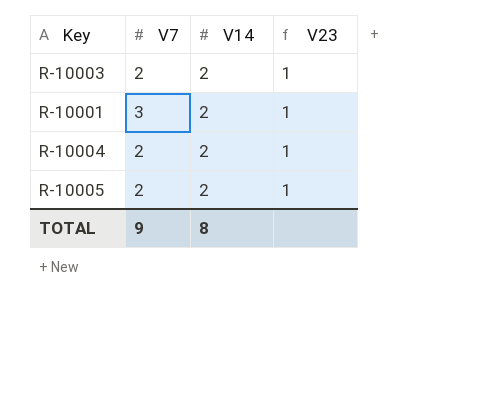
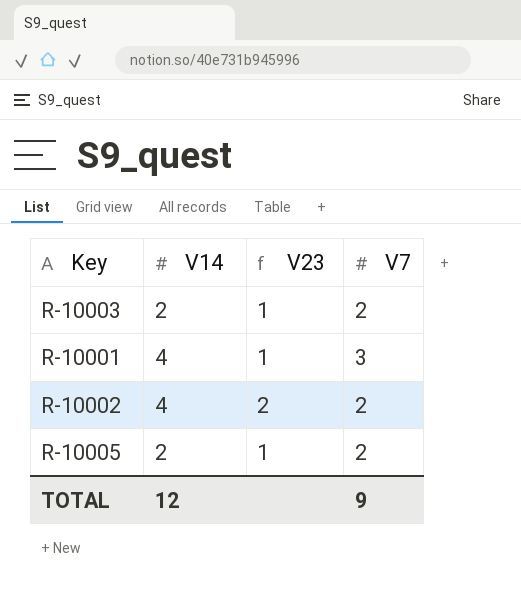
column V7 | position: 2 -> 4
row R-10004: 2 | 2 | 1 -> none
R-10001 | V14: 2 -> 4
row R-10002: none -> 4 | 2 | 2
TOTAL | V14: 8 -> 12

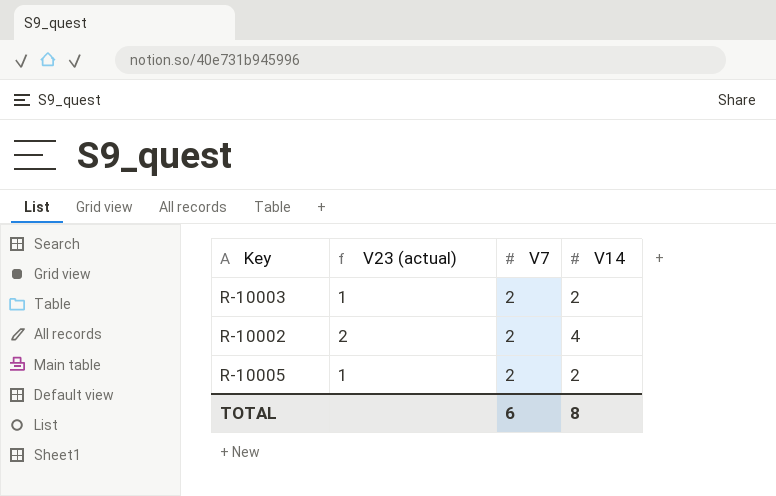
column name: V23 -> V23 (actual)
column V14 | position: 2 -> 4
row R-10001: 4 | 1 | 3 -> none
TOTAL | V7: 9 -> 6
TOTAL | V14: 12 -> 8

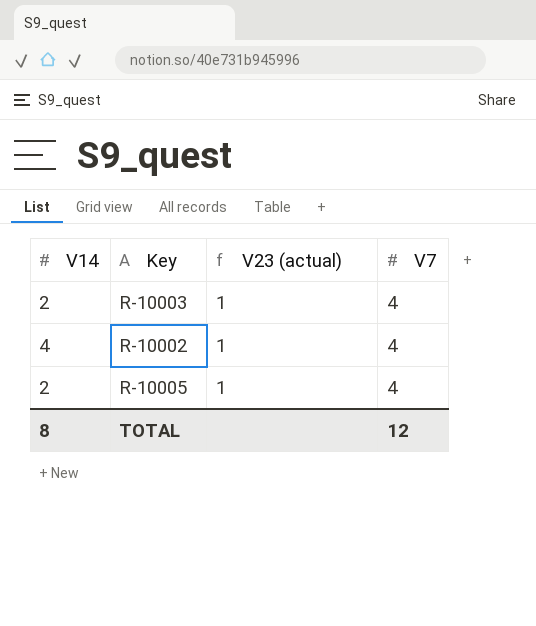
column V14 | position: 4 -> 1
R-10003 | V7: 2 -> 4
R-10002 | V23 (actual): 2 -> 1
R-10002 | V7: 2 -> 4
R-10005 | V7: 2 -> 4
TOTAL | V7: 6 -> 12

